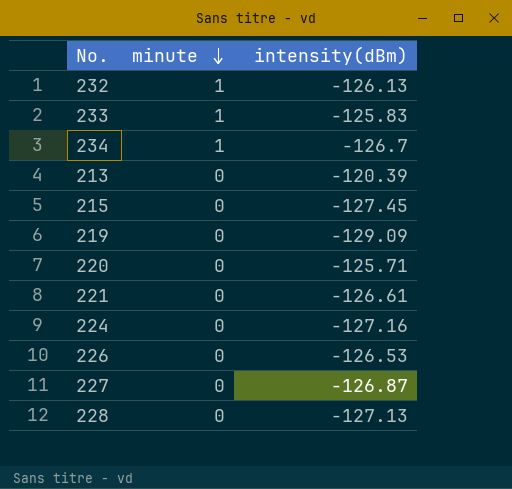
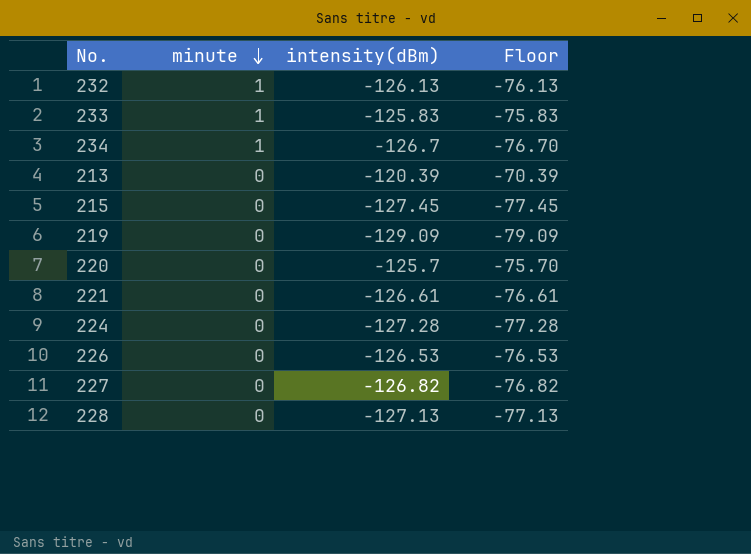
column Floor | formula: none -> [intensity(dBm)] + 50
220 | intensity(dBm): -125.71 -> -125.7
224 | intensity(dBm): -127.16 -> -127.28
227 | intensity(dBm): -126.87 -> -126.82

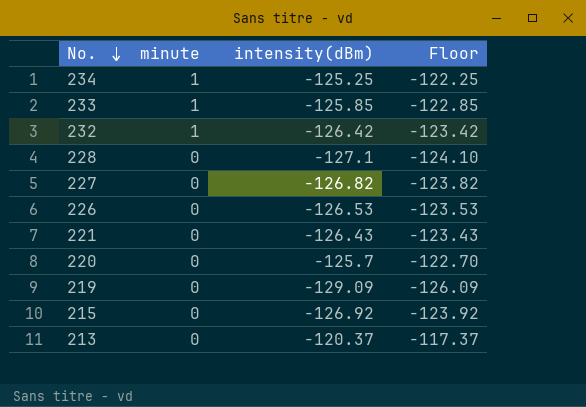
row order: minute descending -> No. descending
column Floor | formula: [intensity(dBm)] + 50 -> [intensity(dBm)] + 3
row 224: 0 | -127.28 | -77.28 -> none
234 | intensity(dBm): -126.7 -> -125.25
233 | intensity(dBm): -125.83 -> -125.85
232 | intensity(dBm): -126.13 -> -126.42
228 | intensity(dBm): -127.13 -> -127.1
221 | intensity(dBm): -126.61 -> -126.43
215 | intensity(dBm): -127.45 -> -126.92
213 | intensity(dBm): -120.39 -> -120.37

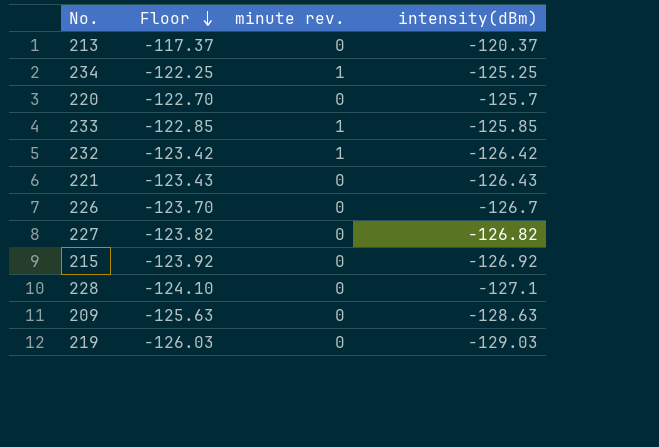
row order: No. descending -> Floor descending
column Floor | position: 4 -> 2
column name: minute -> minute rev.
226 | Floor: -123.53 -> -123.70
226 | intensity(dBm): -126.53 -> -126.7
row 209: none -> -125.63 | 0 | -128.63
219 | Floor: -126.09 -> -126.03
219 | intensity(dBm): -129.09 -> -129.03

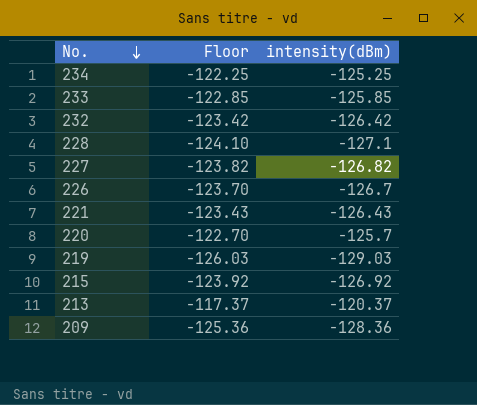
row order: Floor descending -> No. descending
column minute rev. | position: 3 -> none
209 | Floor: -125.63 -> -125.36
209 | intensity(dBm): -128.63 -> -128.36

